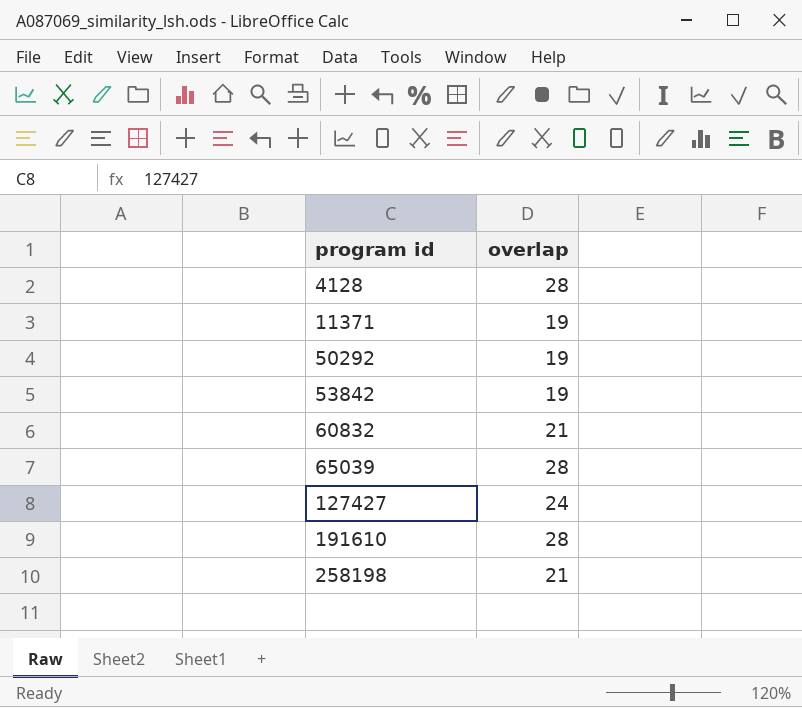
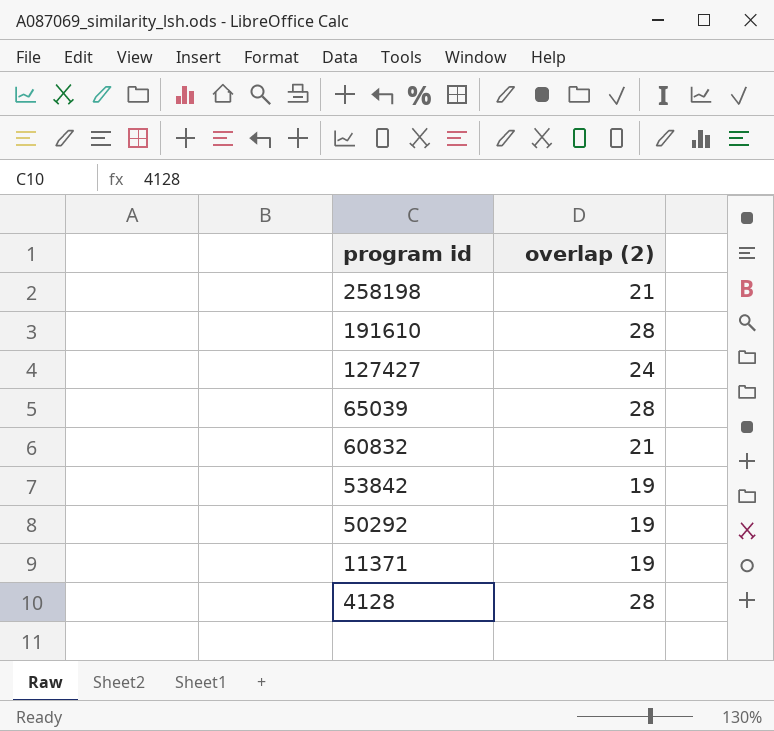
row order: program id ascending -> program id descending
column name: overlap -> overlap (2)

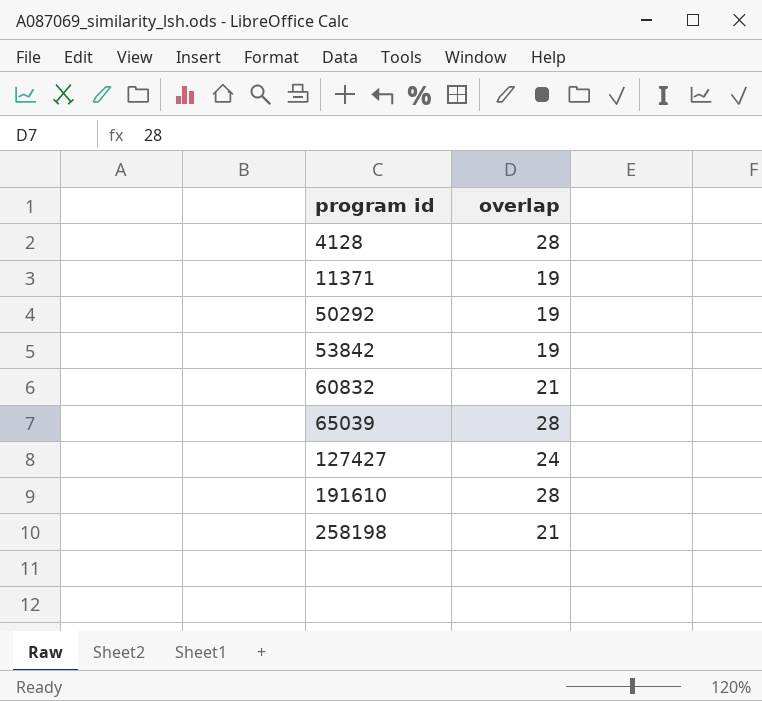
row order: program id descending -> program id ascending
column name: overlap (2) -> overlap

